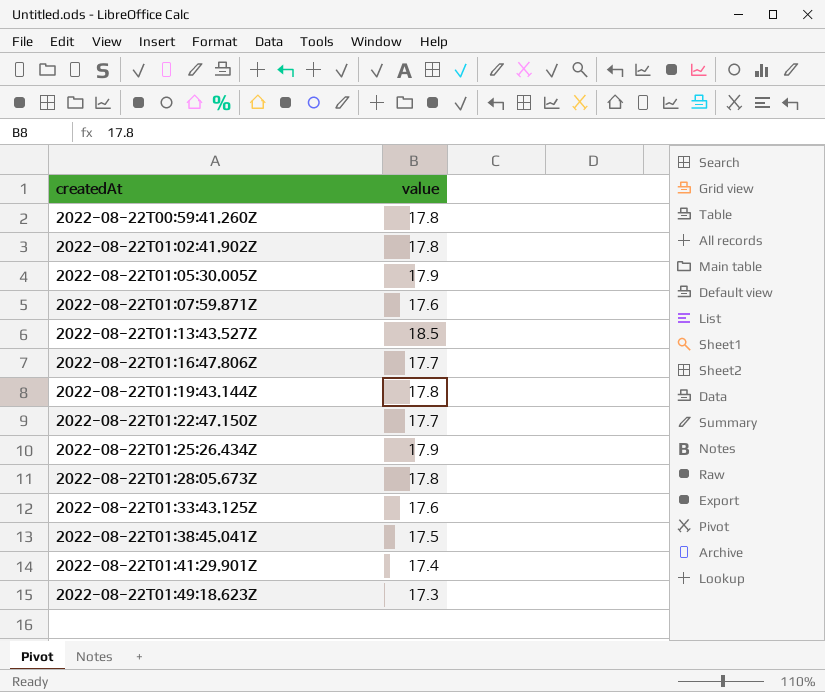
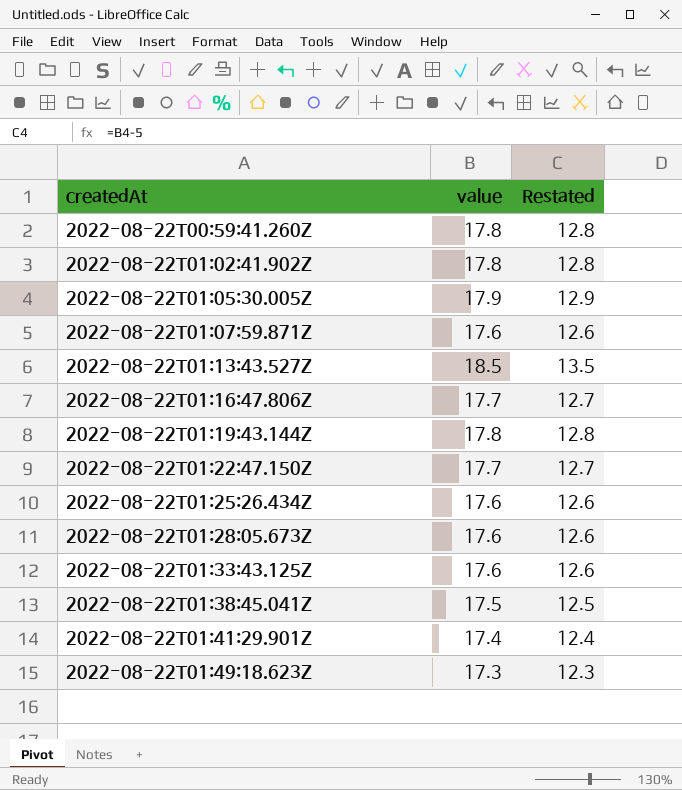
column Restated | formula: none -> [value] - 5
2022-08-22T01:25:26.434Z | value: 17.9 -> 17.6
2022-08-22T01:28:05.673Z | value: 17.8 -> 17.6

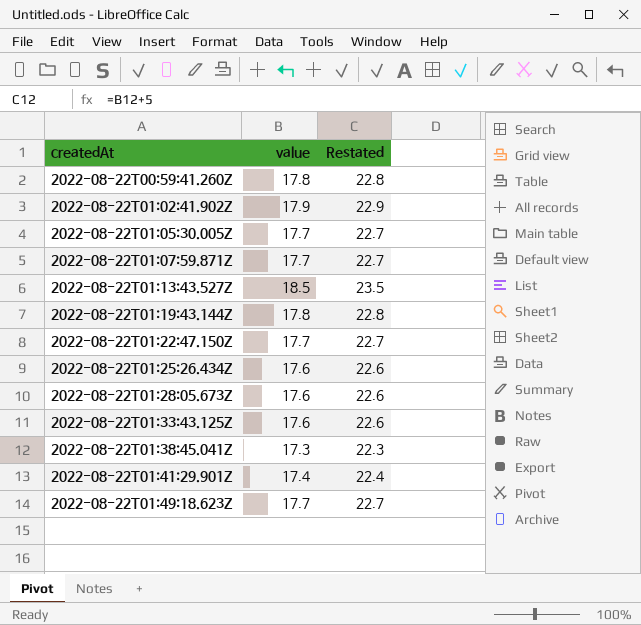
column Restated | formula: [value] - 5 -> [value] + 5
row 2022-08-22T01:16:47.806Z: 17.7 | 12.7 -> none
2022-08-22T01:02:41.902Z | value: 17.8 -> 17.9
2022-08-22T01:05:30.005Z | value: 17.9 -> 17.7
2022-08-22T01:07:59.871Z | value: 17.6 -> 17.7
2022-08-22T01:38:45.041Z | value: 17.5 -> 17.3
2022-08-22T01:49:18.623Z | value: 17.3 -> 17.7

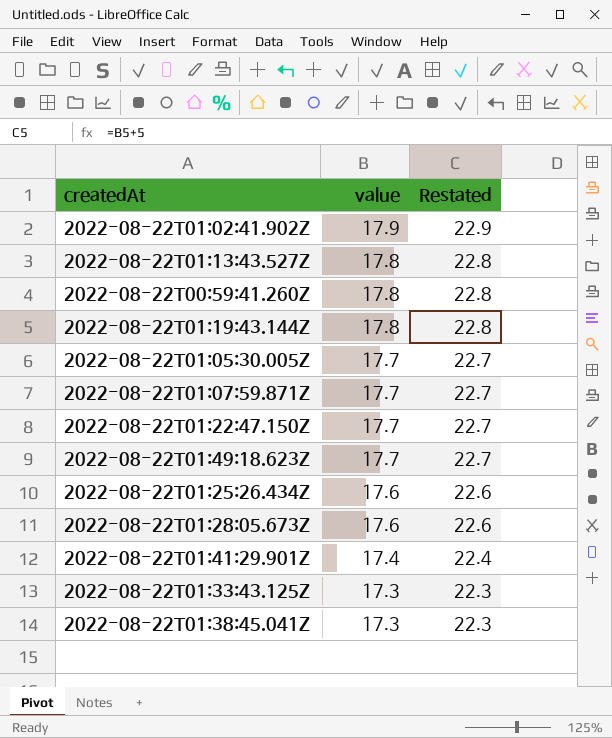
row order: createdAt ascending -> value descending
2022-08-22T01:13:43.527Z | value: 18.5 -> 17.8
2022-08-22T01:13:43.527Z | Restated: 23.5 -> 22.8
2022-08-22T01:33:43.125Z | value: 17.6 -> 17.3
2022-08-22T01:33:43.125Z | Restated: 22.6 -> 22.3

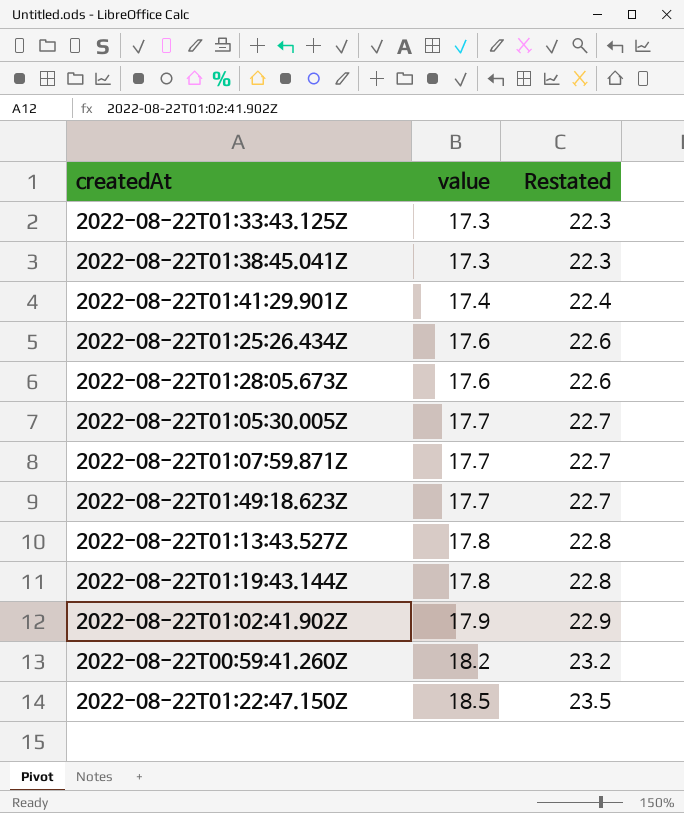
row order: value descending -> value ascending
2022-08-22T00:59:41.260Z | value: 17.8 -> 18.2
2022-08-22T00:59:41.260Z | Restated: 22.8 -> 23.2
2022-08-22T01:22:47.150Z | value: 17.7 -> 18.5
2022-08-22T01:22:47.150Z | Restated: 22.7 -> 23.5

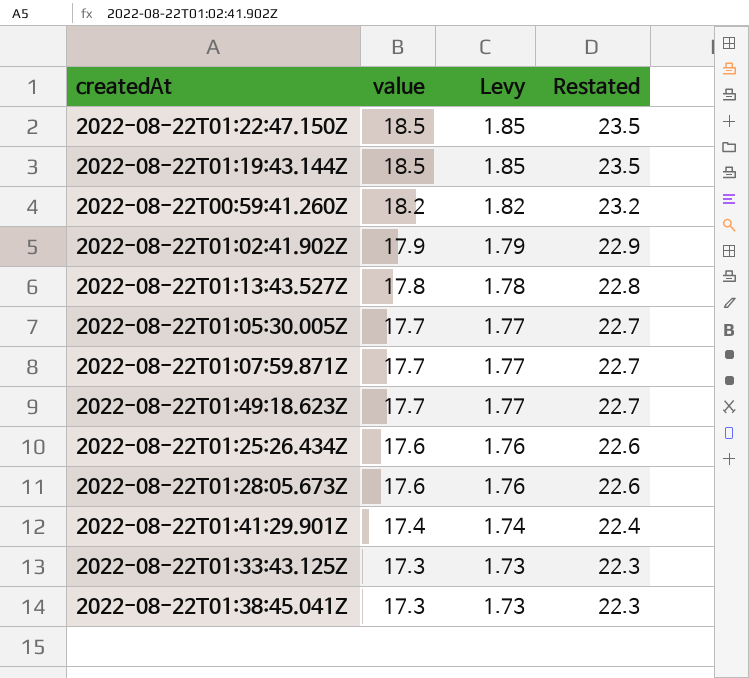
row order: value ascending -> value descending
column Levy | formula: none -> [value] * 0.1
2022-08-22T01:19:43.144Z | value: 17.8 -> 18.5
2022-08-22T01:19:43.144Z | Restated: 22.8 -> 23.5

